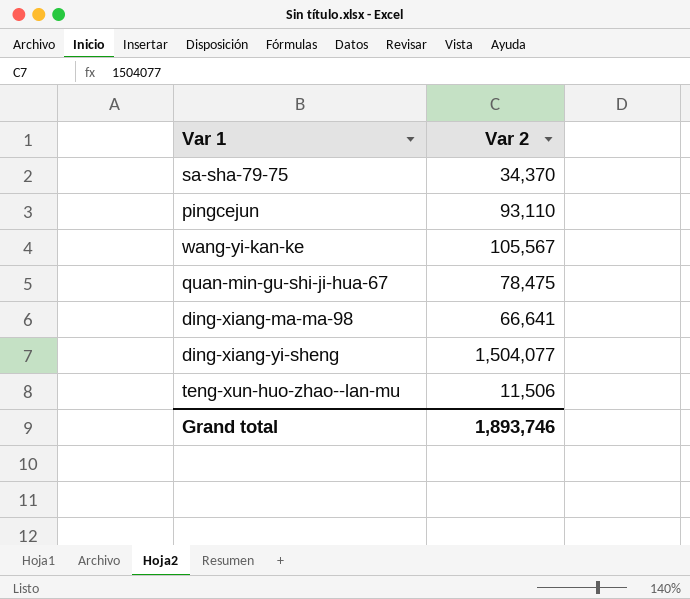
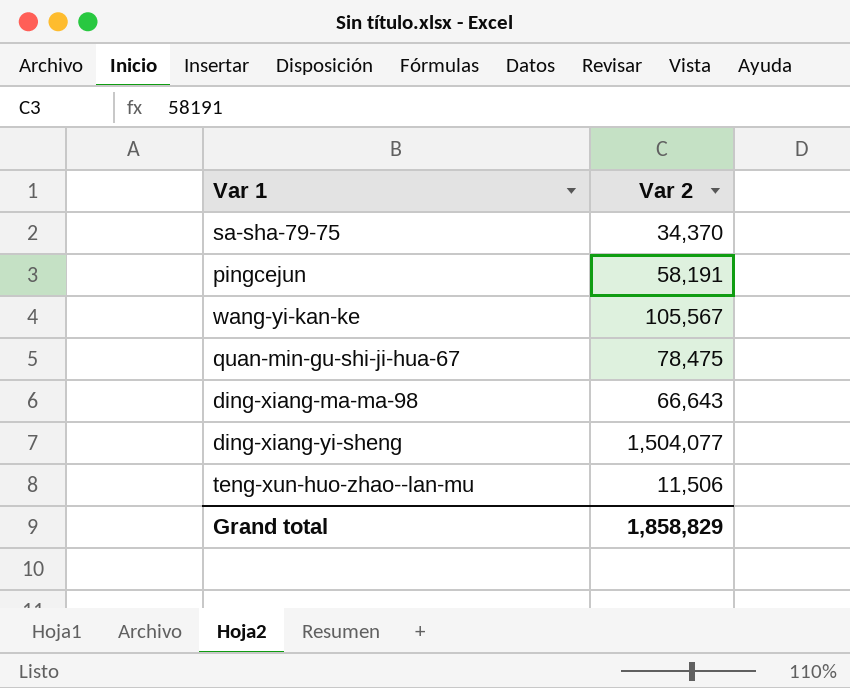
pingcejun | Var 2: 93,110 -> 58,191
ding-xiang-ma-ma-98 | Var 2: 66,641 -> 66,643
Grand total | Var 2: 1,893,746 -> 1,858,829

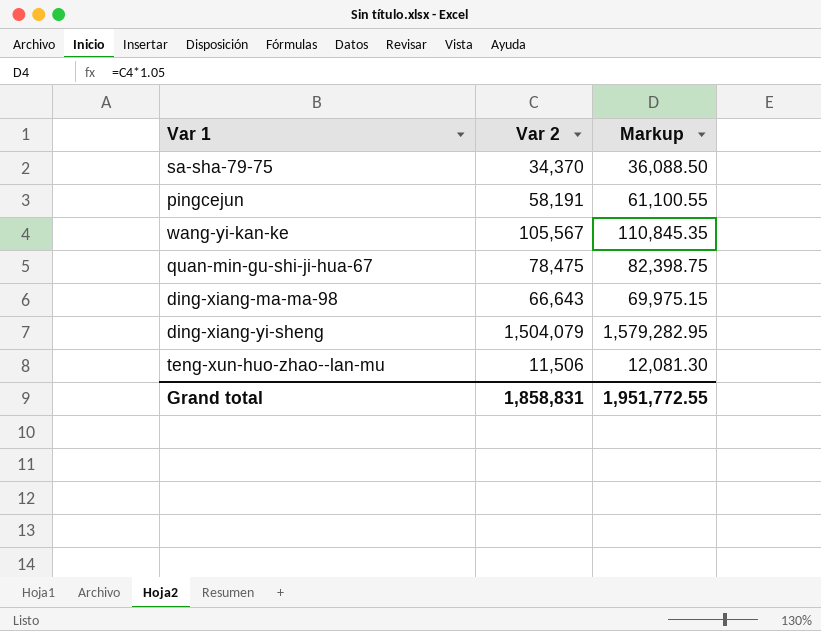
column Markup | formula: none -> [Var 2] * 1.05
ding-xiang-yi-sheng | Var 2: 1,504,077 -> 1,504,079
Grand total | Var 2: 1,858,829 -> 1,858,831

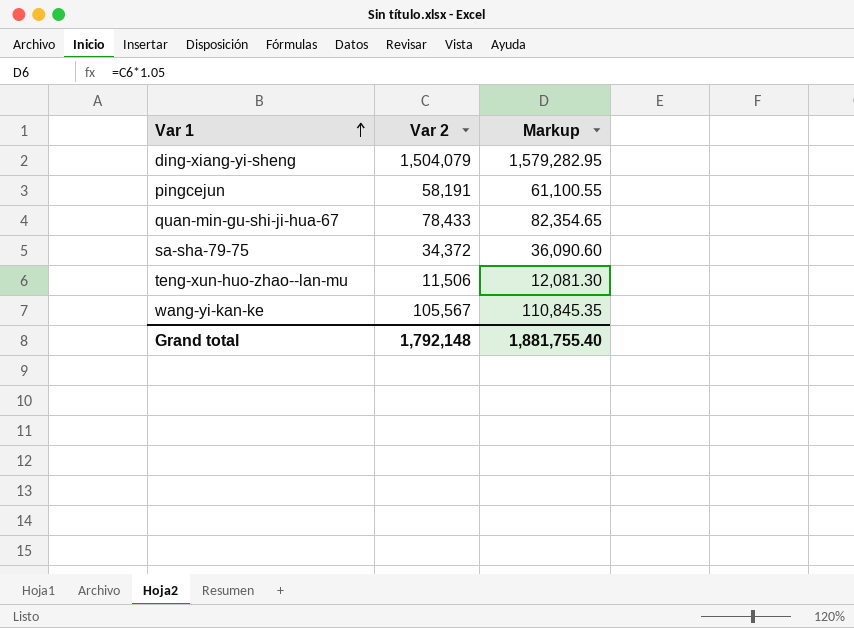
row order: none -> Var 1 ascending
row ding-xiang-ma-ma-98: 66,643 | 69,975.15 -> none
quan-min-gu-shi-ji-hua-67 | Var 2: 78,475 -> 78,433
quan-min-gu-shi-ji-hua-67 | Markup: 82,398.75 -> 82,354.65
sa-sha-79-75 | Var 2: 34,370 -> 34,372
sa-sha-79-75 | Markup: 36,088.50 -> 36,090.60
Grand total | Var 2: 1,858,831 -> 1,792,148
Grand total | Markup: 1,951,772.55 -> 1,881,755.40

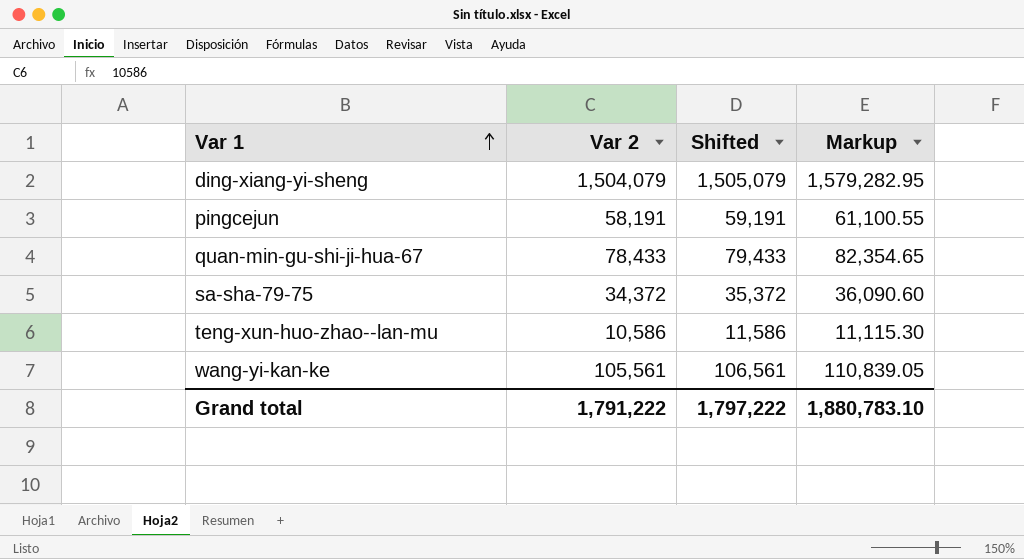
column Shifted | formula: none -> [Var 2] + 1000
teng-xun-huo-zhao--lan-mu | Var 2: 11,506 -> 10,586
teng-xun-huo-zhao--lan-mu | Markup: 12,081.30 -> 11,115.30
wang-yi-kan-ke | Var 2: 105,567 -> 105,561
wang-yi-kan-ke | Markup: 110,845.35 -> 110,839.05
Grand total | Var 2: 1,792,148 -> 1,791,222
Grand total | Markup: 1,881,755.40 -> 1,880,783.10

